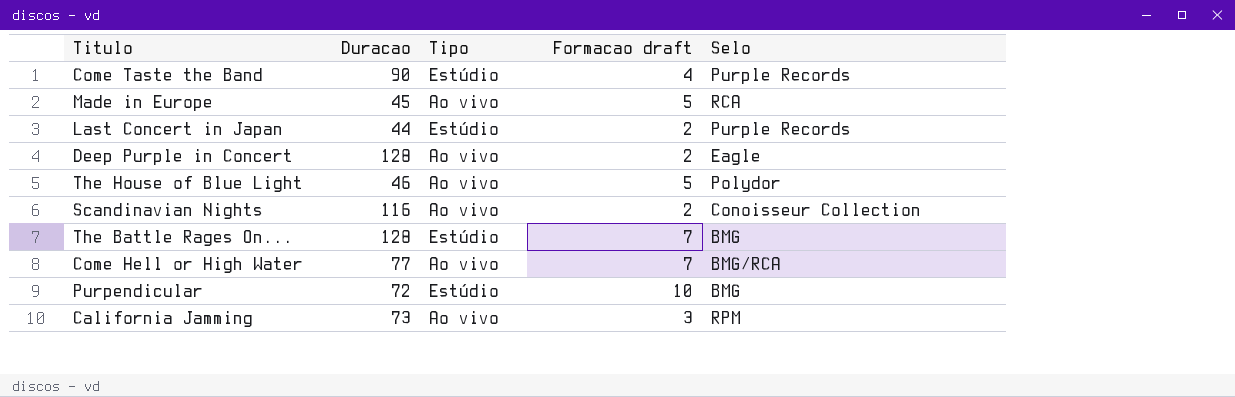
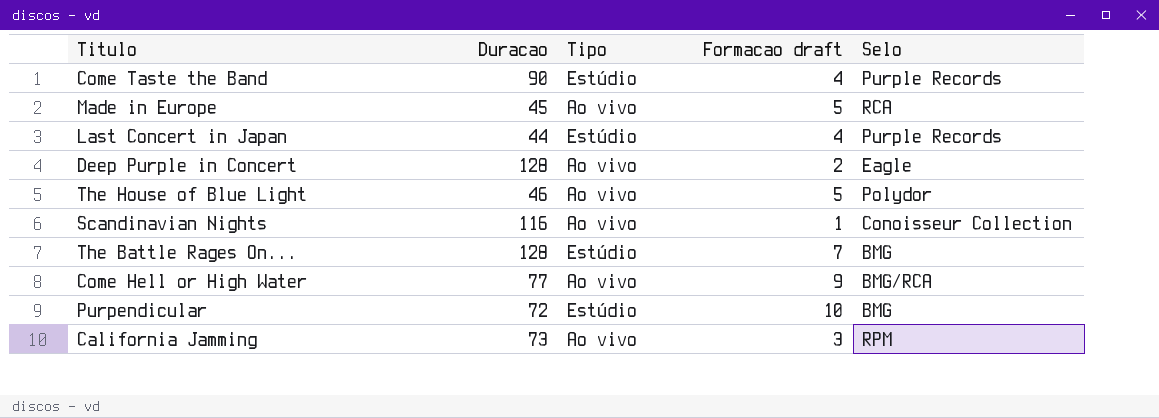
Last Concert in Japan | Formacao draft: 2 -> 4
Scandinavian Nights | Formacao draft: 2 -> 1
Come Hell or High Water | Formacao draft: 7 -> 9

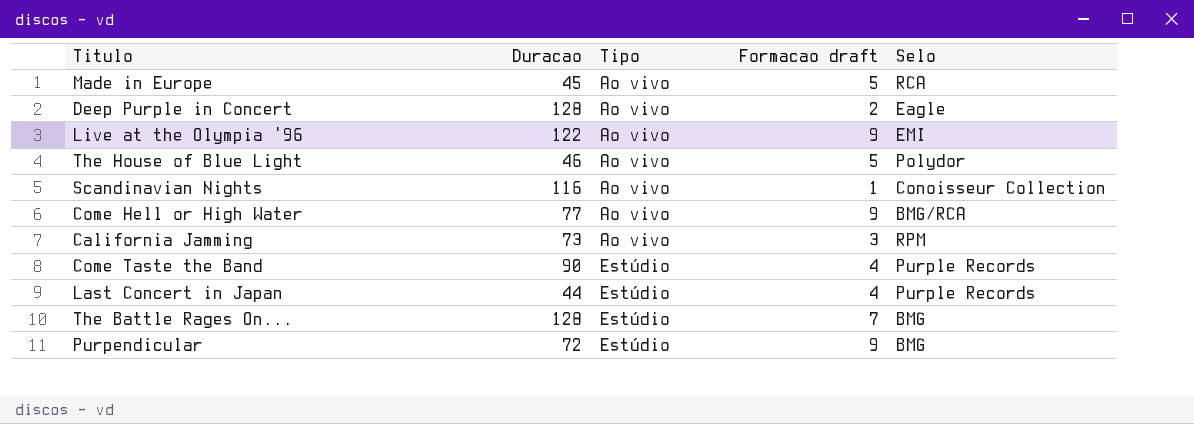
row order: none -> Tipo ascending
row Live at the Olympia '96: none -> 122 | Ao vivo | 9 | EMI
Purpendicular | Formacao draft: 10 -> 9

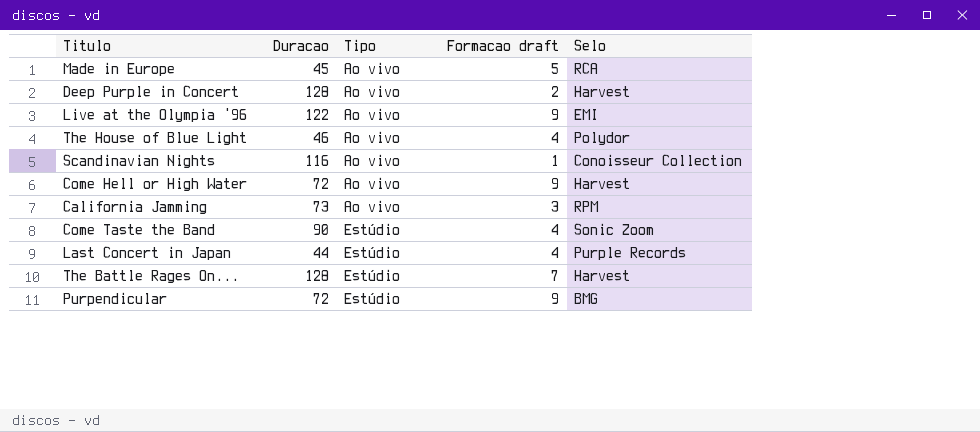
Deep Purple in Concert | Selo: Eagle -> Harvest
The House of Blue Light | Formacao draft: 5 -> 4
Come Hell or High Water | Duracao: 77 -> 72
Come Hell or High Water | Selo: BMG/RCA -> Harvest
Come Taste the Band | Selo: Purple Records -> Sonic Zoom
The Battle Rages On... | Selo: BMG -> Harvest

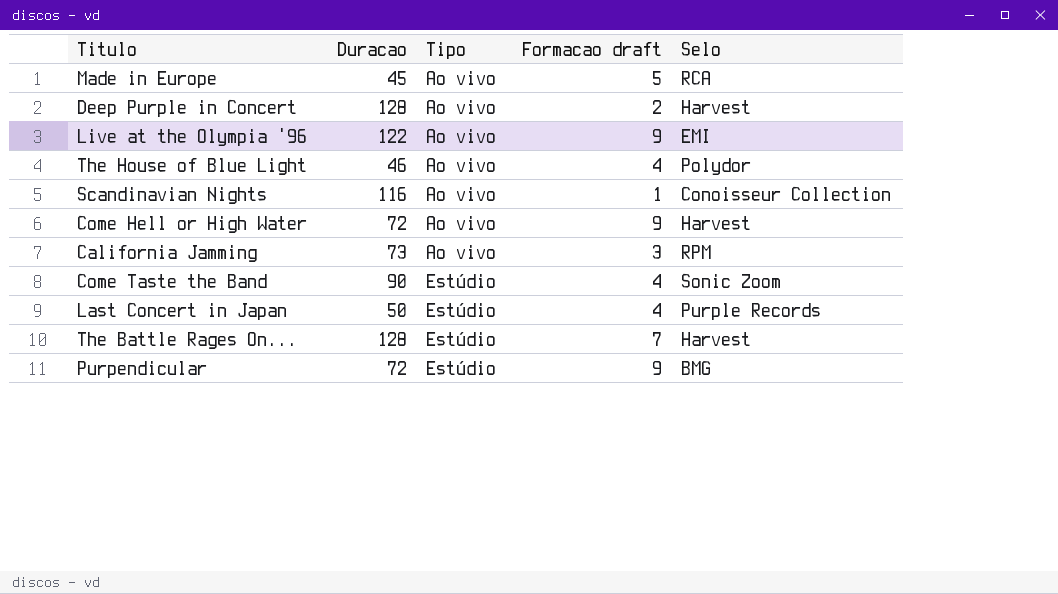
Last Concert in Japan | Duracao: 44 -> 50

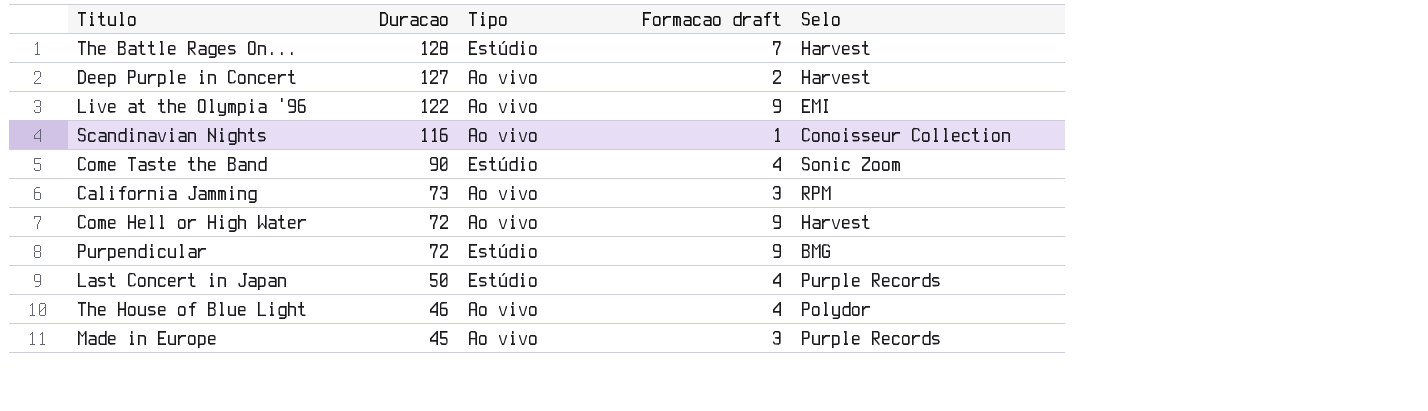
row order: Tipo ascending -> Duracao descending
Deep Purple in Concert | Duracao: 128 -> 127
Made in Europe | Formacao draft: 5 -> 3
Made in Europe | Selo: RCA -> Purple Records

